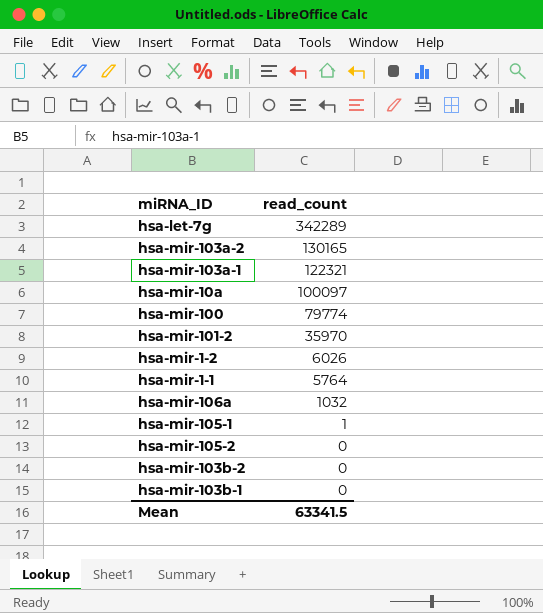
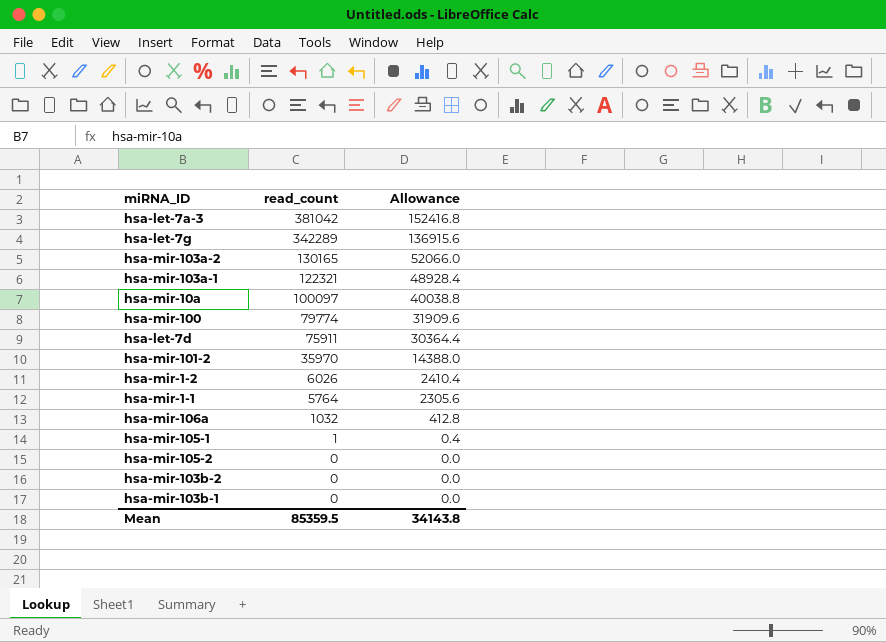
column Allowance | formula: none -> [read_count] * 0.4
row hsa-let-7a-3: none -> 381042 | 152416.8
row hsa-let-7d: none -> 75911 | 30364.4
Mean | read_count: 63341.5 -> 85359.5

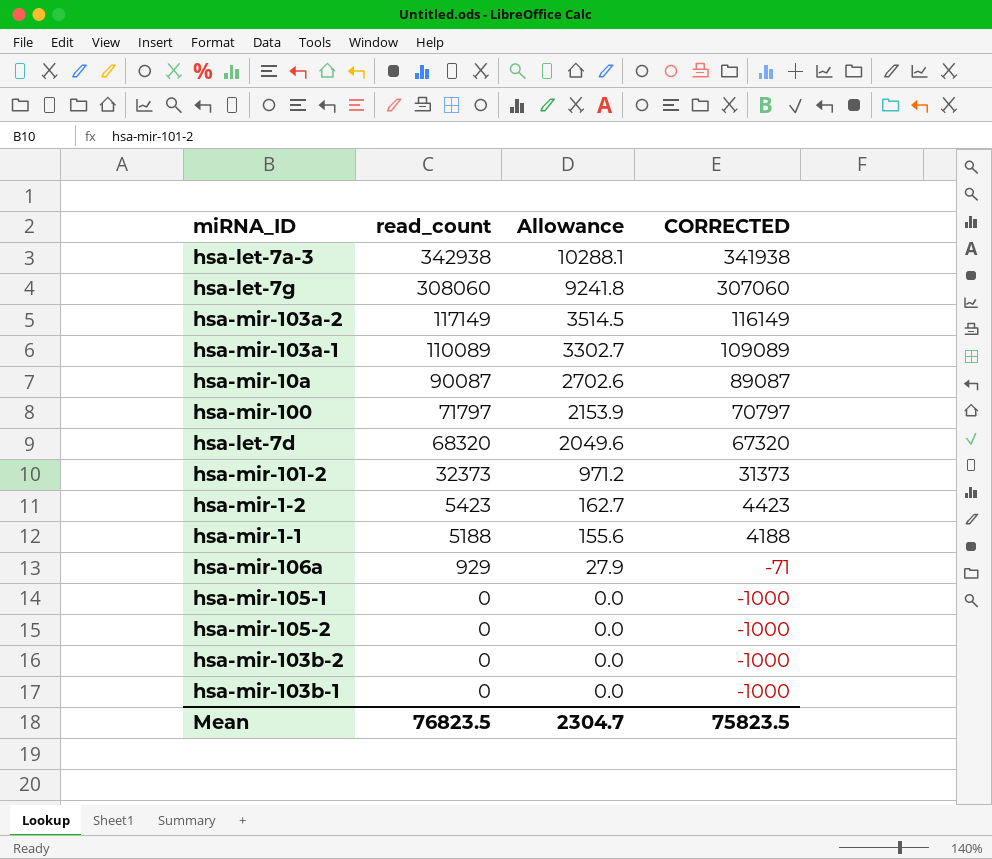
column Allowance | formula: [read_count] * 0.4 -> [read_count] * 0.03
column CORRECTED | formula: none -> [read_count] - 1000
hsa-let-7a-3 | read_count: 381042 -> 342938
hsa-let-7g | read_count: 342289 -> 308060
hsa-mir-103a-2 | read_count: 130165 -> 117149
hsa-mir-103a-1 | read_count: 122321 -> 110089
hsa-mir-10a | read_count: 100097 -> 90087
hsa-mir-100 | read_count: 79774 -> 71797
hsa-let-7d | read_count: 75911 -> 68320
hsa-mir-101-2 | read_count: 35970 -> 32373
hsa-mir-1-2 | read_count: 6026 -> 5423
hsa-mir-1-1 | read_count: 5764 -> 5188
hsa-mir-106a | read_count: 1032 -> 929
hsa-mir-105-1 | read_count: 1 -> 0
Mean | read_count: 85359.5 -> 76823.5
Mean | Allowance: 34143.8 -> 2304.7

